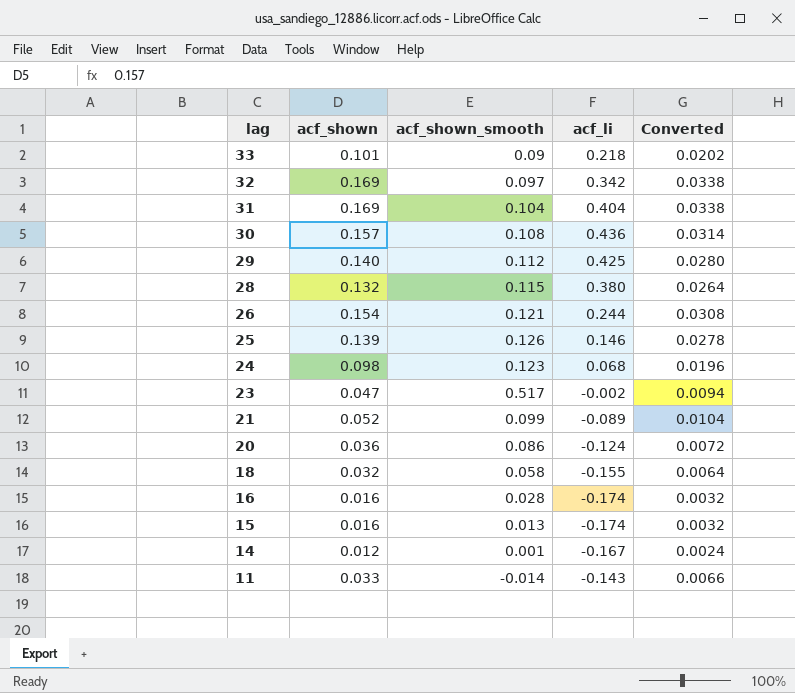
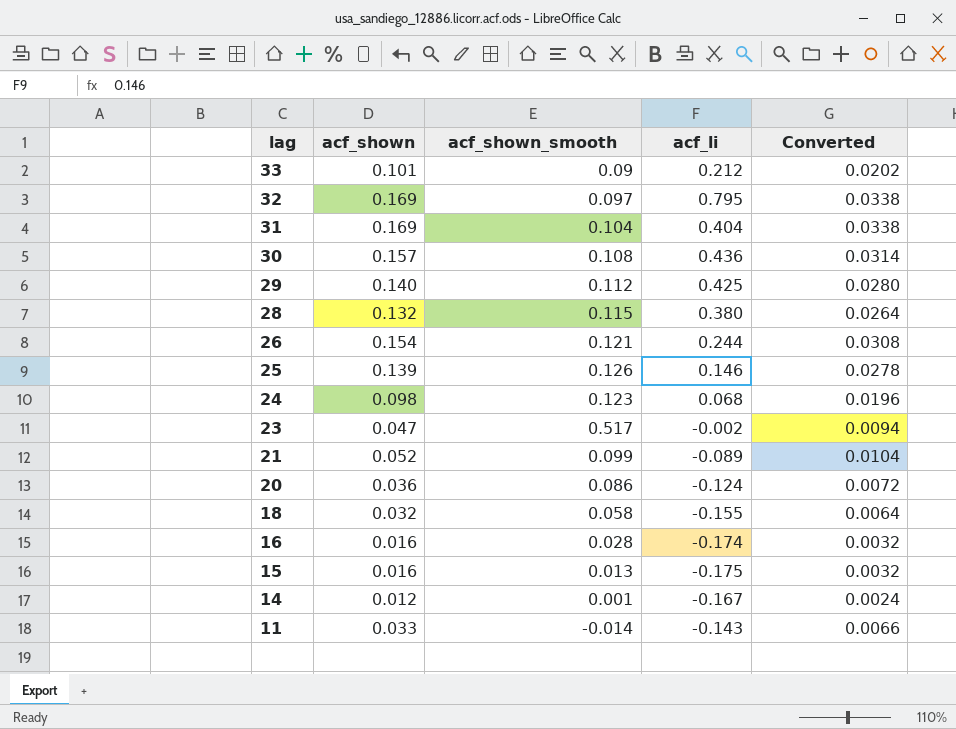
33 | acf_li: 0.218 -> 0.212
32 | acf_li: 0.342 -> 0.795
15 | acf_li: -0.174 -> -0.175

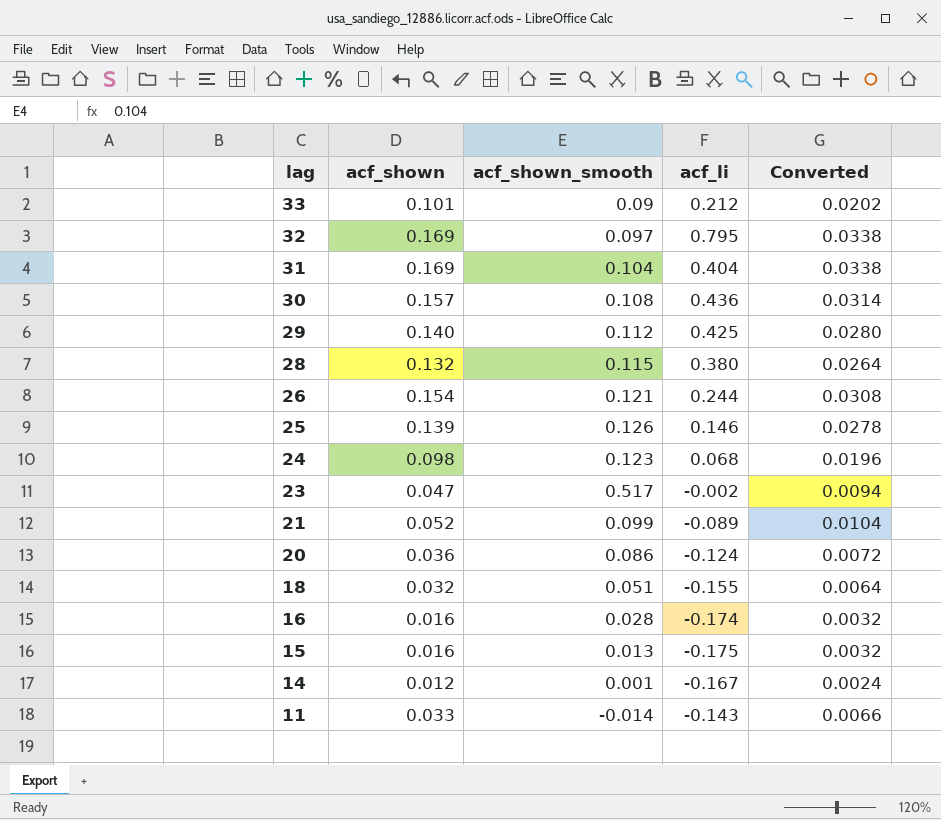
18 | acf_shown_smooth: 0.058 -> 0.051

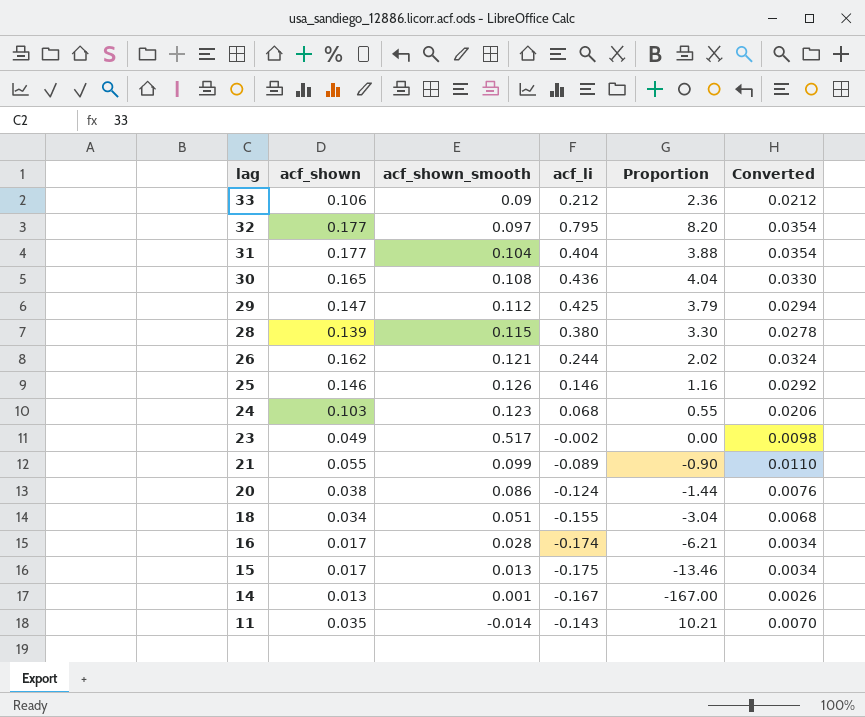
column Proportion | formula: none -> [acf_li] / [acf_shown_smooth]
33 | acf_shown: 0.101 -> 0.106
33 | Converted: 0.0202 -> 0.0212
32 | acf_shown: 0.169 -> 0.177
32 | Converted: 0.0338 -> 0.0354
31 | acf_shown: 0.169 -> 0.177
31 | Converted: 0.0338 -> 0.0354
30 | acf_shown: 0.157 -> 0.165
30 | Converted: 0.0314 -> 0.0330
29 | acf_shown: 0.140 -> 0.147
29 | Converted: 0.0280 -> 0.0294
28 | acf_shown: 0.132 -> 0.139
28 | Converted: 0.0264 -> 0.0278
26 | acf_shown: 0.154 -> 0.162
26 | Converted: 0.0308 -> 0.0324
25 | acf_shown: 0.139 -> 0.146
25 | Converted: 0.0278 -> 0.0292
24 | acf_shown: 0.098 -> 0.103
24 | Converted: 0.0196 -> 0.0206
23 | acf_shown: 0.047 -> 0.049
23 | Converted: 0.0094 -> 0.0098
21 | acf_shown: 0.052 -> 0.055
21 | Converted: 0.0104 -> 0.0110
20 | acf_shown: 0.036 -> 0.038
20 | Converted: 0.0072 -> 0.0076
18 | acf_shown: 0.032 -> 0.034
18 | Converted: 0.0064 -> 0.0068
16 | acf_shown: 0.016 -> 0.017
16 | Converted: 0.0032 -> 0.0034
15 | acf_shown: 0.016 -> 0.017
15 | Converted: 0.0032 -> 0.0034
14 | acf_shown: 0.012 -> 0.013
14 | Converted: 0.0024 -> 0.0026
11 | acf_shown: 0.033 -> 0.035
11 | Converted: 0.0066 -> 0.0070

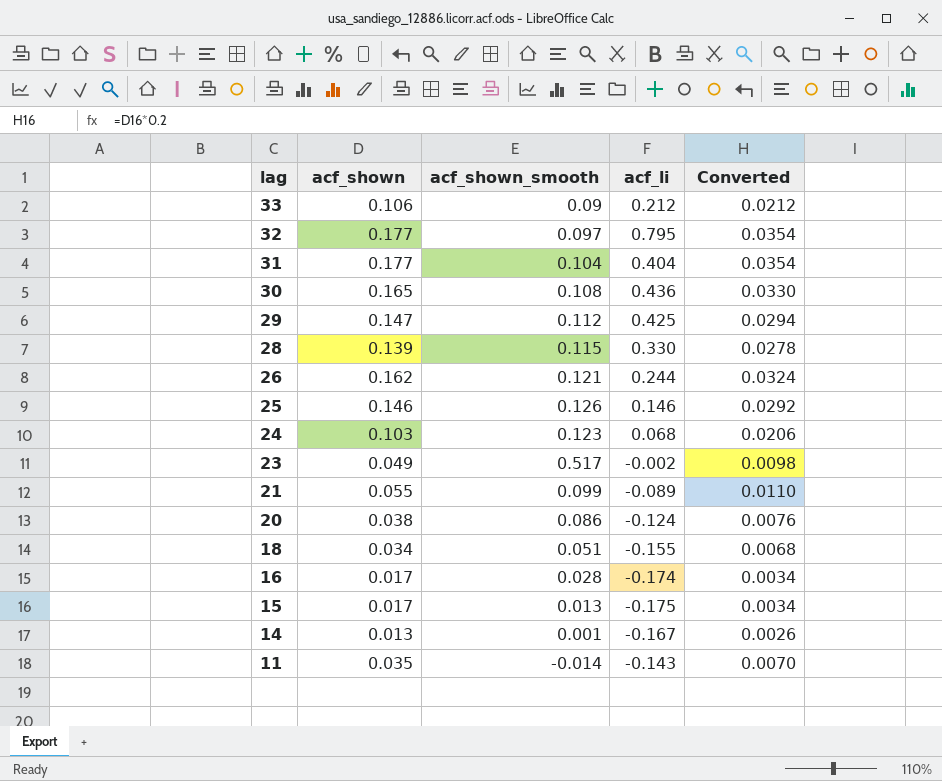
column Proportion | formula: [acf_li] / [acf_shown_smooth] -> none
28 | acf_li: 0.380 -> 0.330

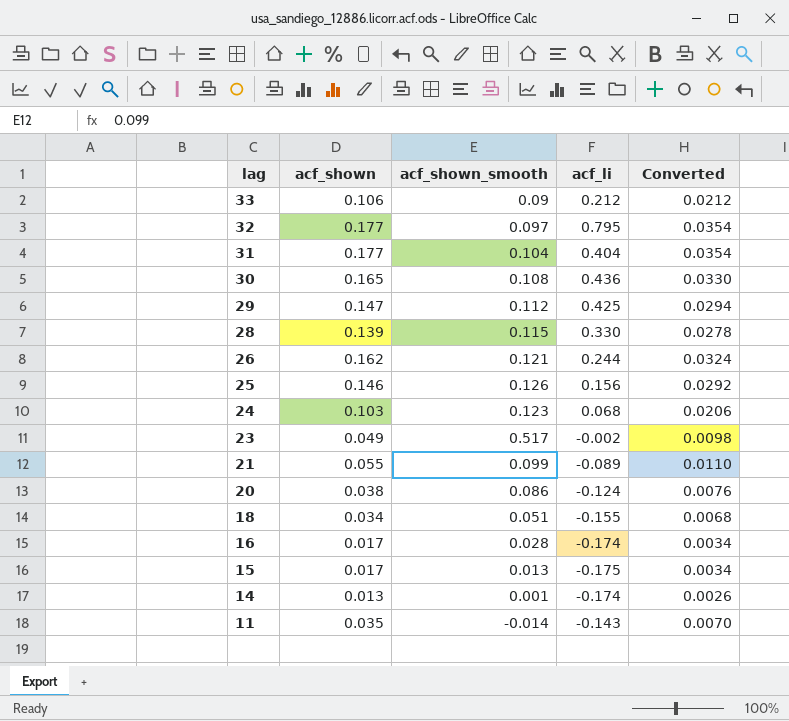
25 | acf_li: 0.146 -> 0.156
14 | acf_li: -0.167 -> -0.174

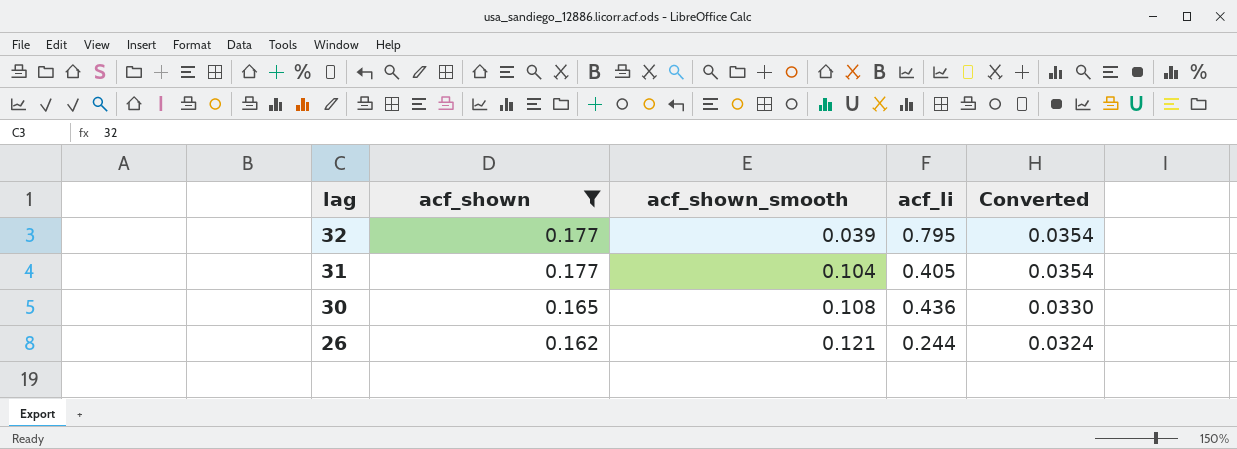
filter: none -> acf_shown >= 0.162
32 | acf_shown_smooth: 0.097 -> 0.039
31 | acf_li: 0.404 -> 0.405

